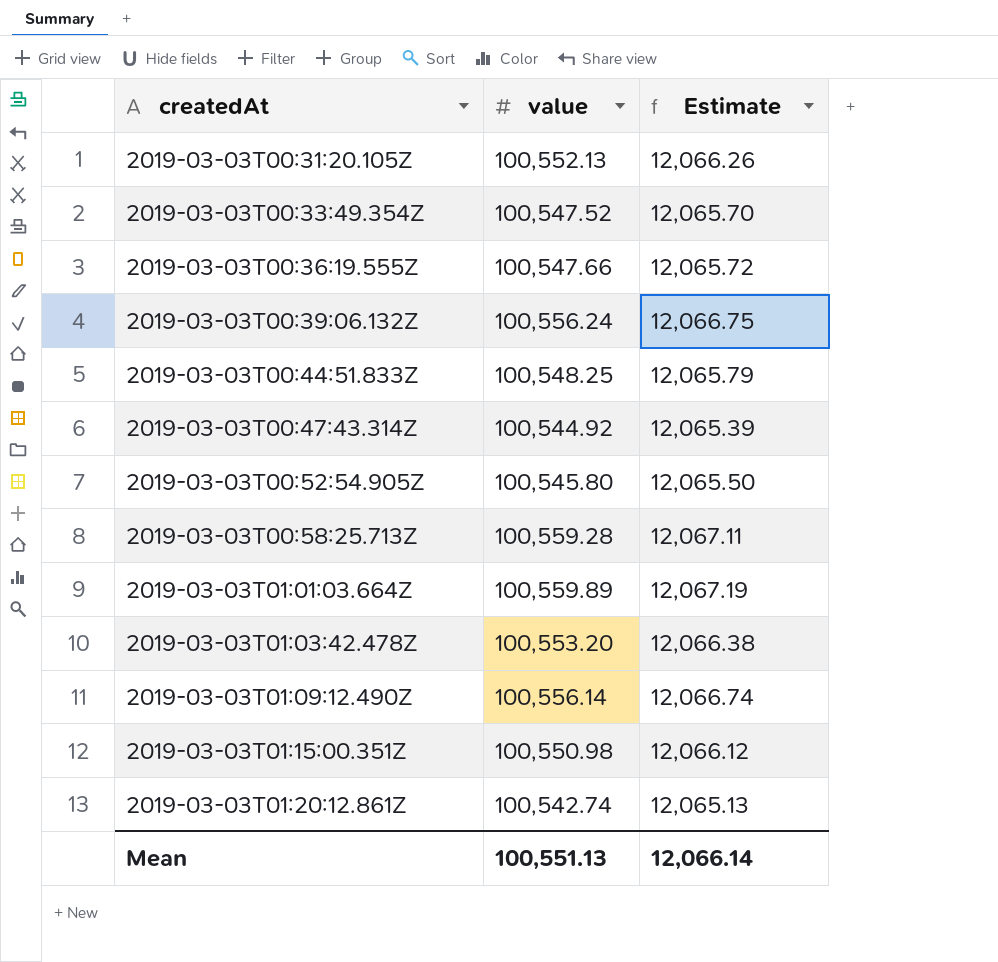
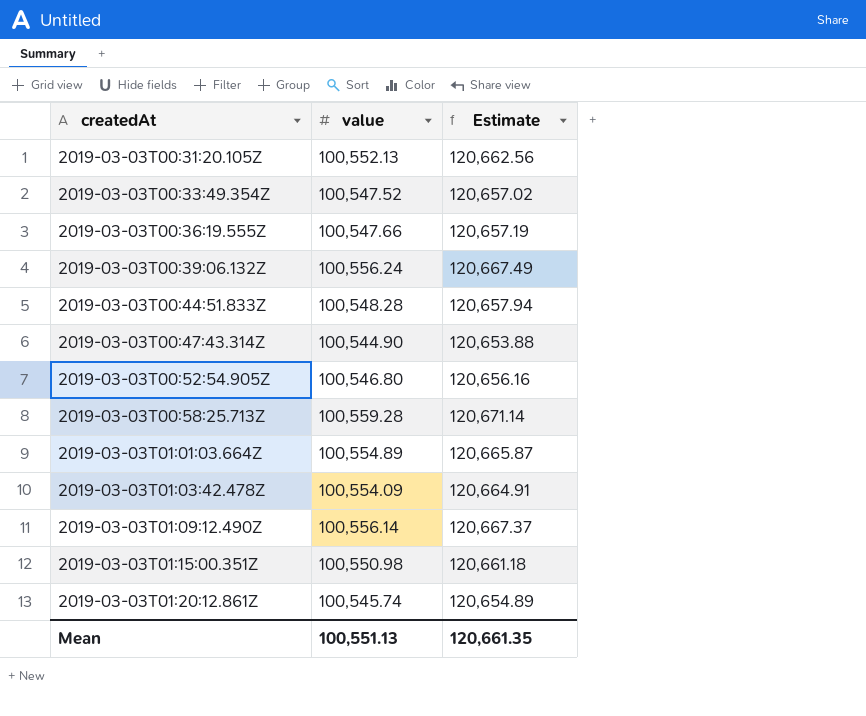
column Estimate | formula: [value] * 0.12 -> [value] * 1.2
2019-03-03T00:44:51.833Z | value: 100,548.25 -> 100,548.28
2019-03-03T00:47:43.314Z | value: 100,544.92 -> 100,544.90
2019-03-03T00:52:54.905Z | value: 100,545.80 -> 100,546.80
2019-03-03T01:01:03.664Z | value: 100,559.89 -> 100,554.89
2019-03-03T01:03:42.478Z | value: 100,553.20 -> 100,554.09
2019-03-03T01:20:12.861Z | value: 100,542.74 -> 100,545.74
Mean | Estimate: 12,066.14 -> 120,661.35

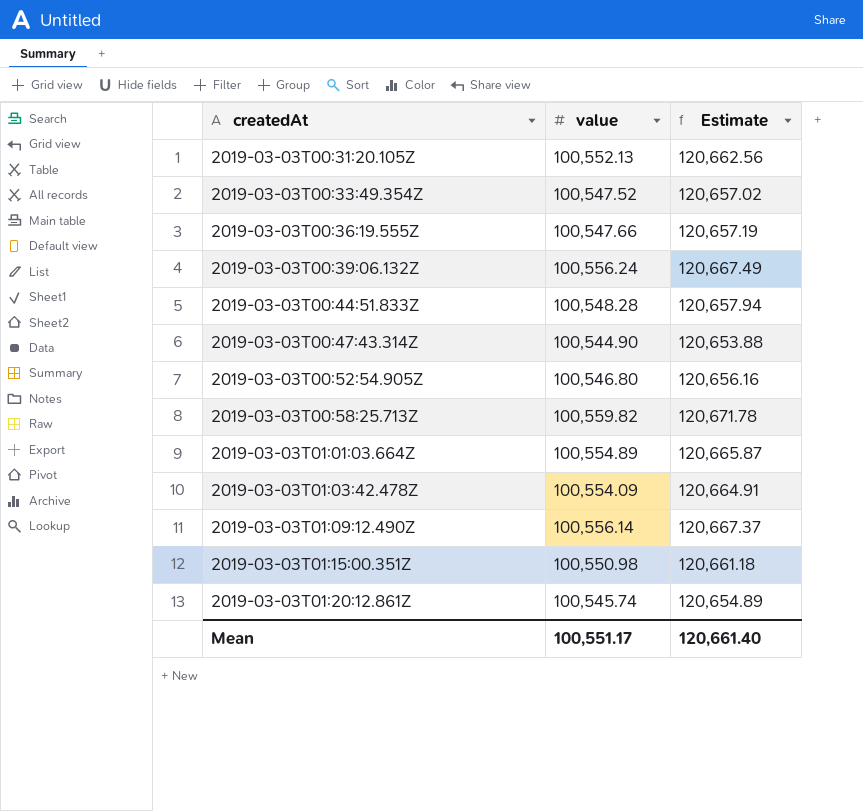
2019-03-03T00:58:25.713Z | value: 100,559.28 -> 100,559.82
2019-03-03T00:58:25.713Z | Estimate: 120,671.14 -> 120,671.78
Mean | value: 100,551.13 -> 100,551.17
Mean | Estimate: 120,661.35 -> 120,661.40

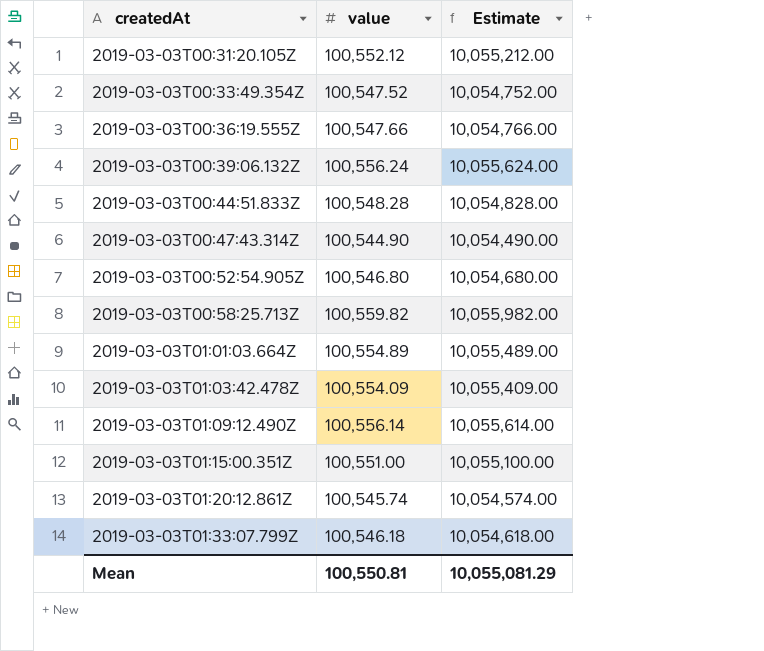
column Estimate | formula: [value] * 1.2 -> [value] * 100
2019-03-03T00:31:20.105Z | value: 100,552.13 -> 100,552.12
2019-03-03T01:15:00.351Z | value: 100,550.98 -> 100,551.00
row 2019-03-03T01:33:07.799Z: none -> 100,546.18 | 10,054,618.00
Mean | value: 100,551.17 -> 100,550.81
Mean | Estimate: 120,661.40 -> 10,055,081.29

